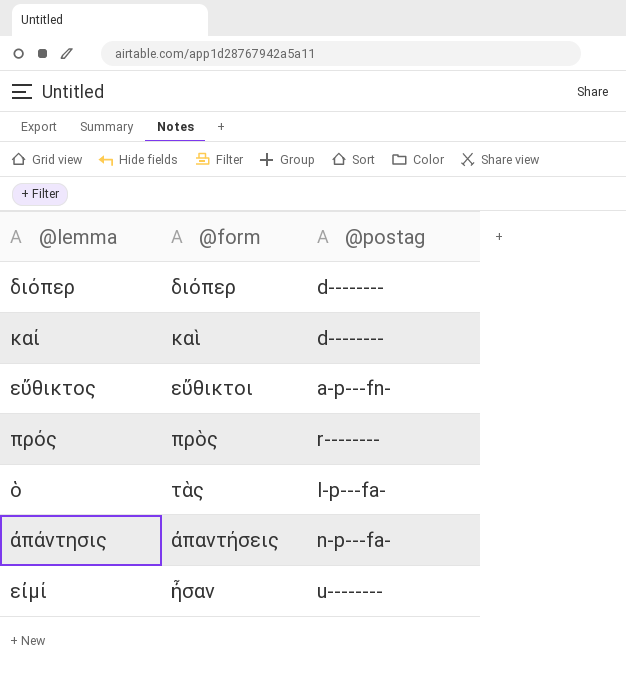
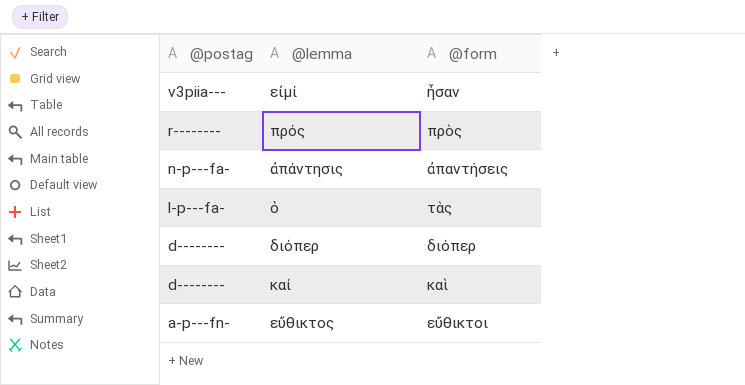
row order: none -> @postag descending
column @postag | position: 3 -> 1
εἰμί | @postag: u-------- -> v3piia---

